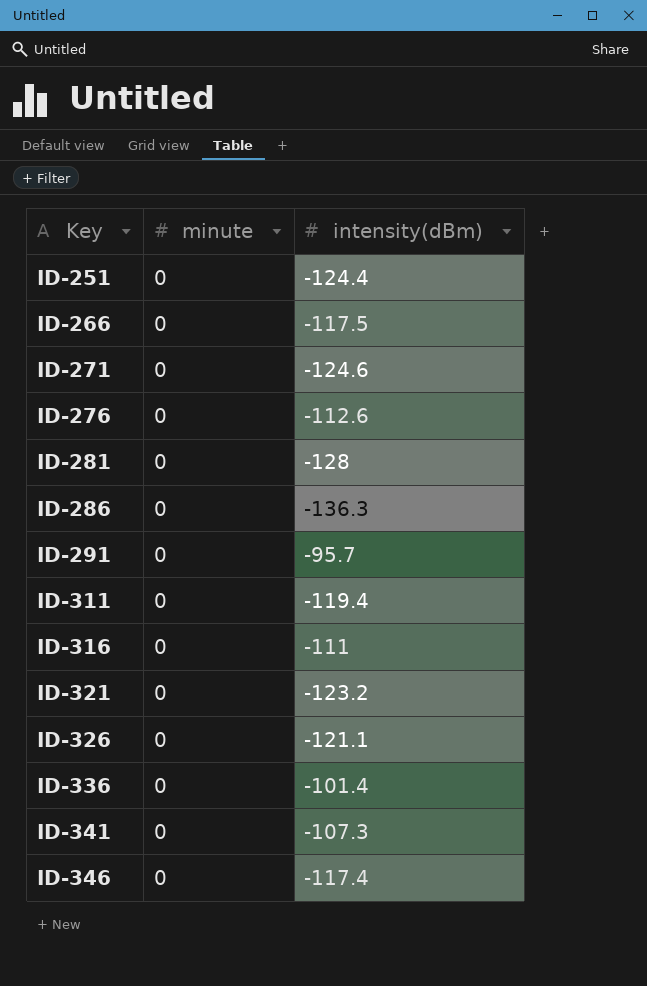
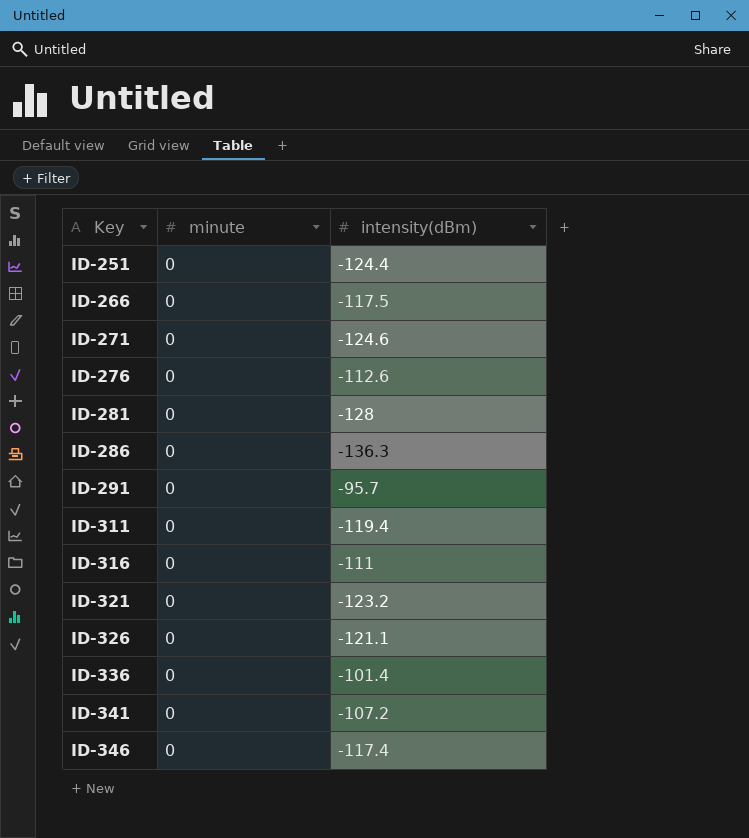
ID-341 | intensity(dBm): -107.3 -> -107.2

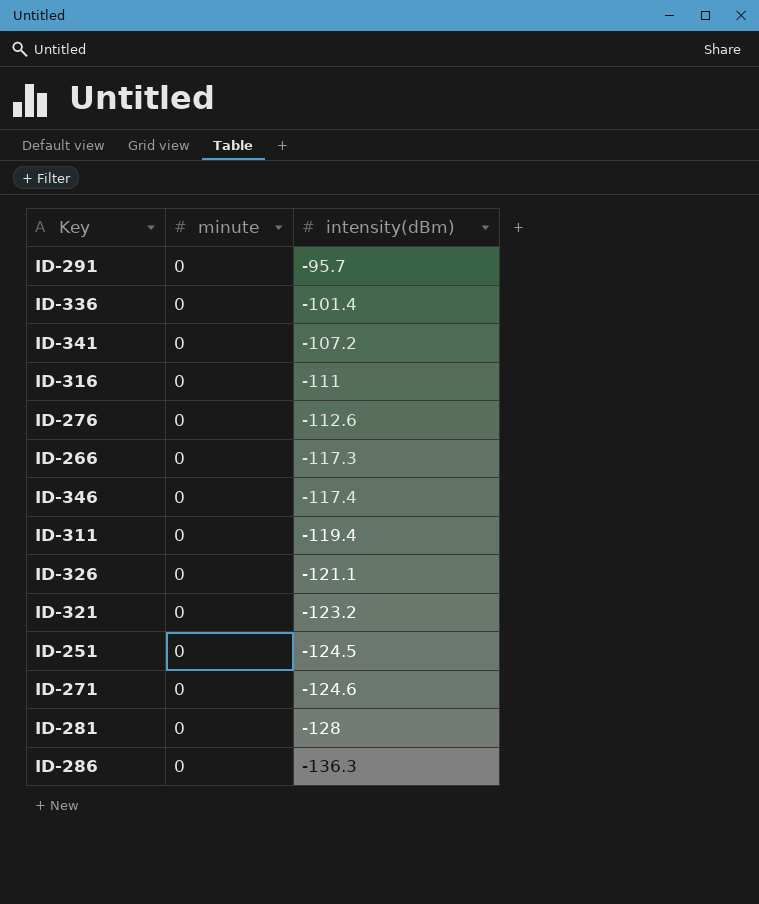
row order: Key ascending -> intensity(dBm) descending
ID-266 | intensity(dBm): -117.5 -> -117.3
ID-251 | intensity(dBm): -124.4 -> -124.5

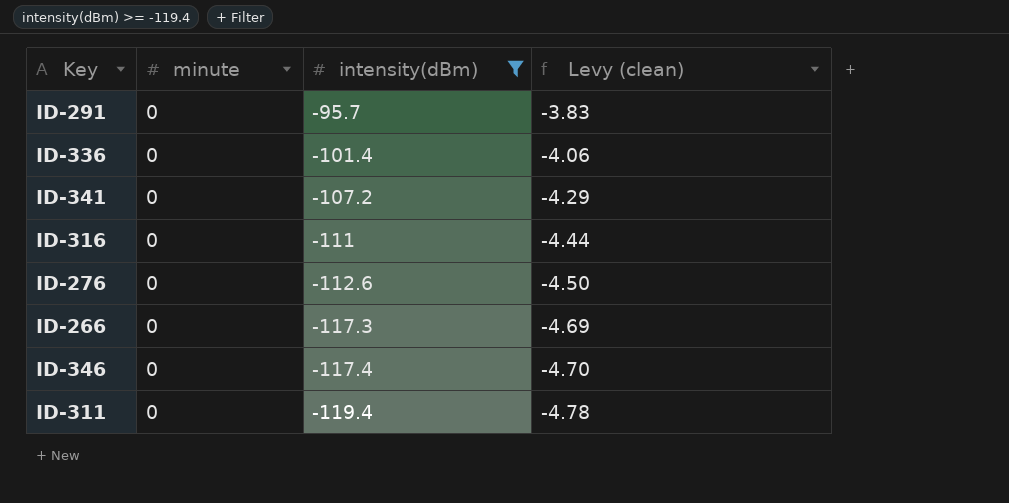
filter: none -> intensity(dBm) >= -119.4
column Levy (clean) | formula: none -> [intensity(dBm)] * 0.04

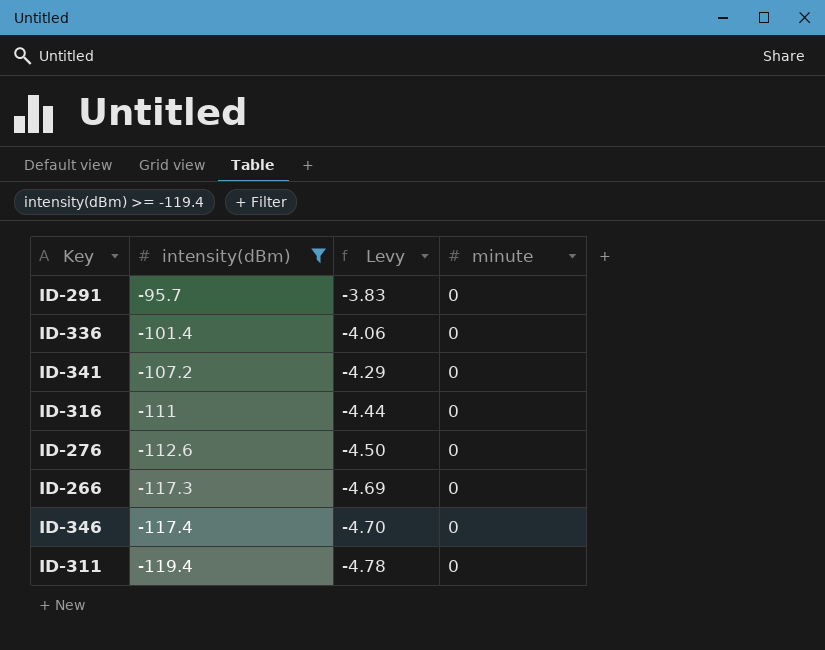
column name: Levy (clean) -> Levy
column minute | position: 2 -> 4

